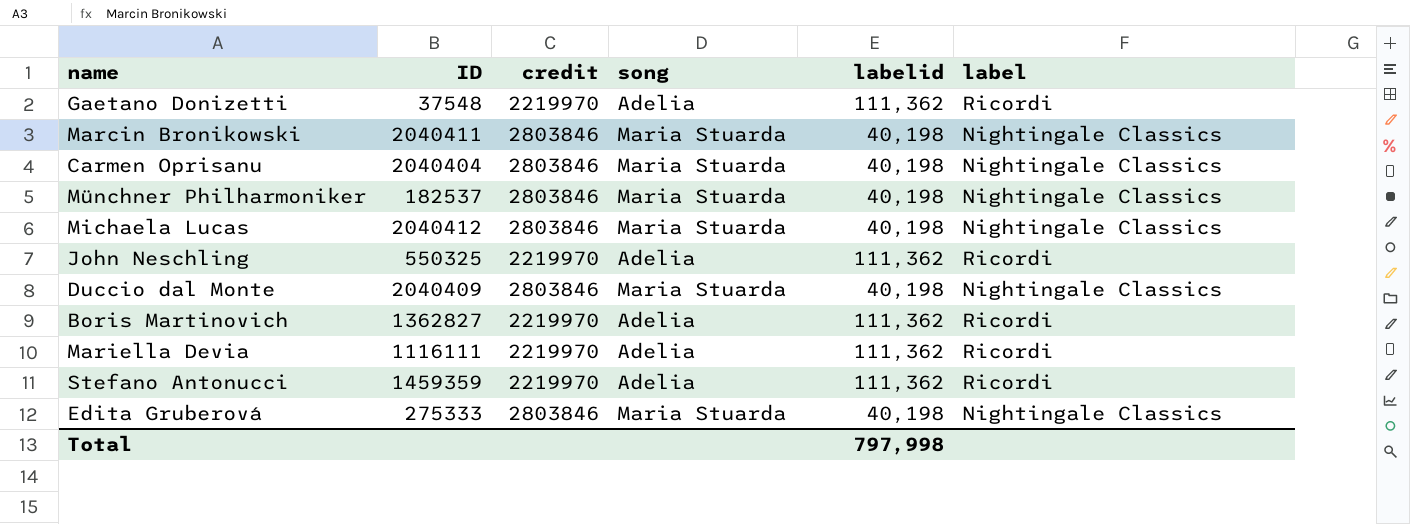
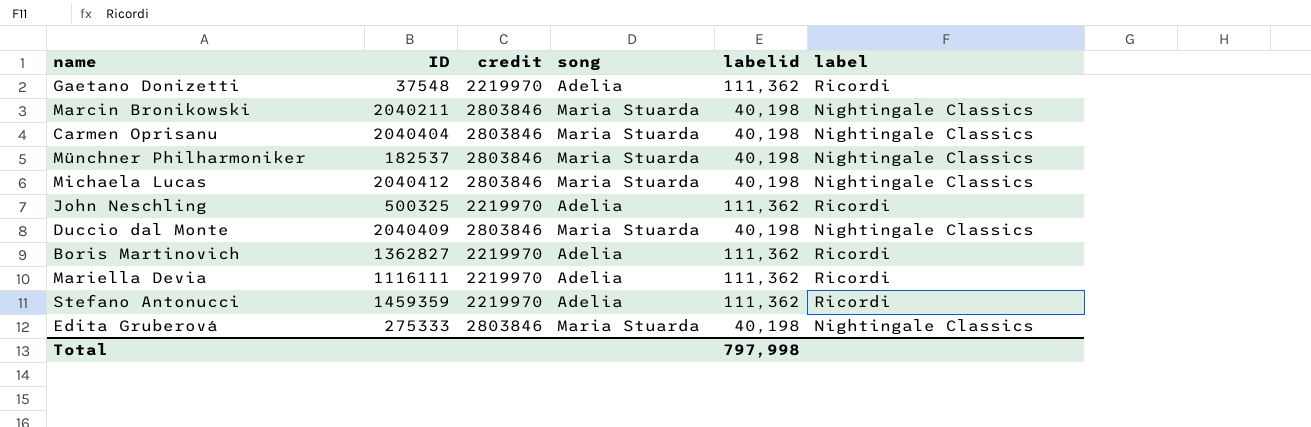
Marcin Bronikowski | ID: 2040411 -> 2040211
John Neschling | ID: 550325 -> 500325

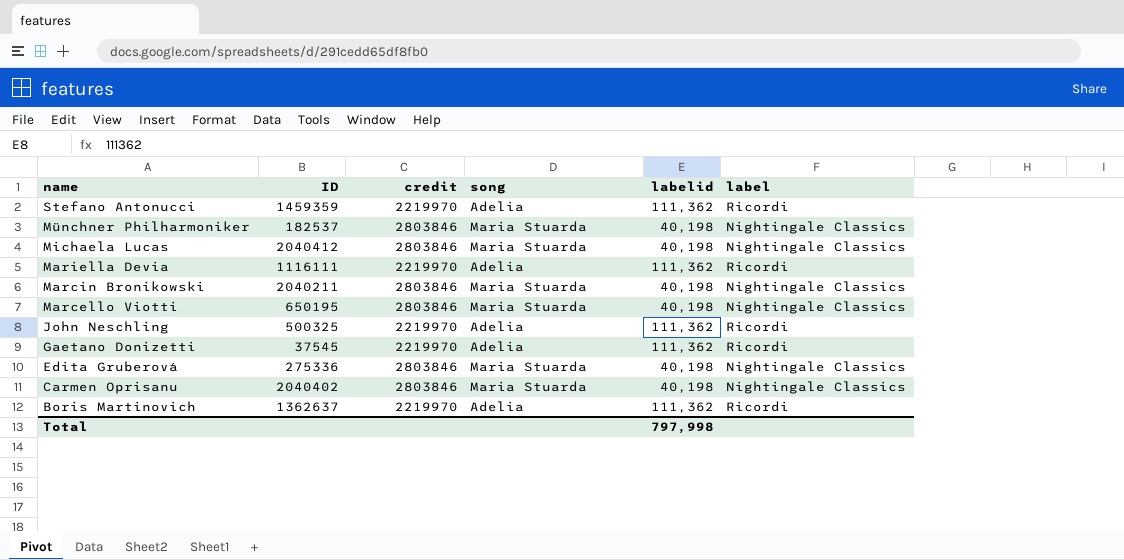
row order: none -> name descending
row Duccio dal Monte: 2040409 | 2803846 | Maria Stuarda | 40,198 | Nightingale Classics -> none
row Marcello Viotti: none -> 650195 | 2803846 | Maria Stuarda | 40,198 | Nightingale Classics
Gaetano Donizetti | ID: 37548 -> 37545
Edita Gruberová | ID: 275333 -> 275336
Carmen Oprisanu | ID: 2040404 -> 2040402
Boris Martinovich | ID: 1362827 -> 1362637

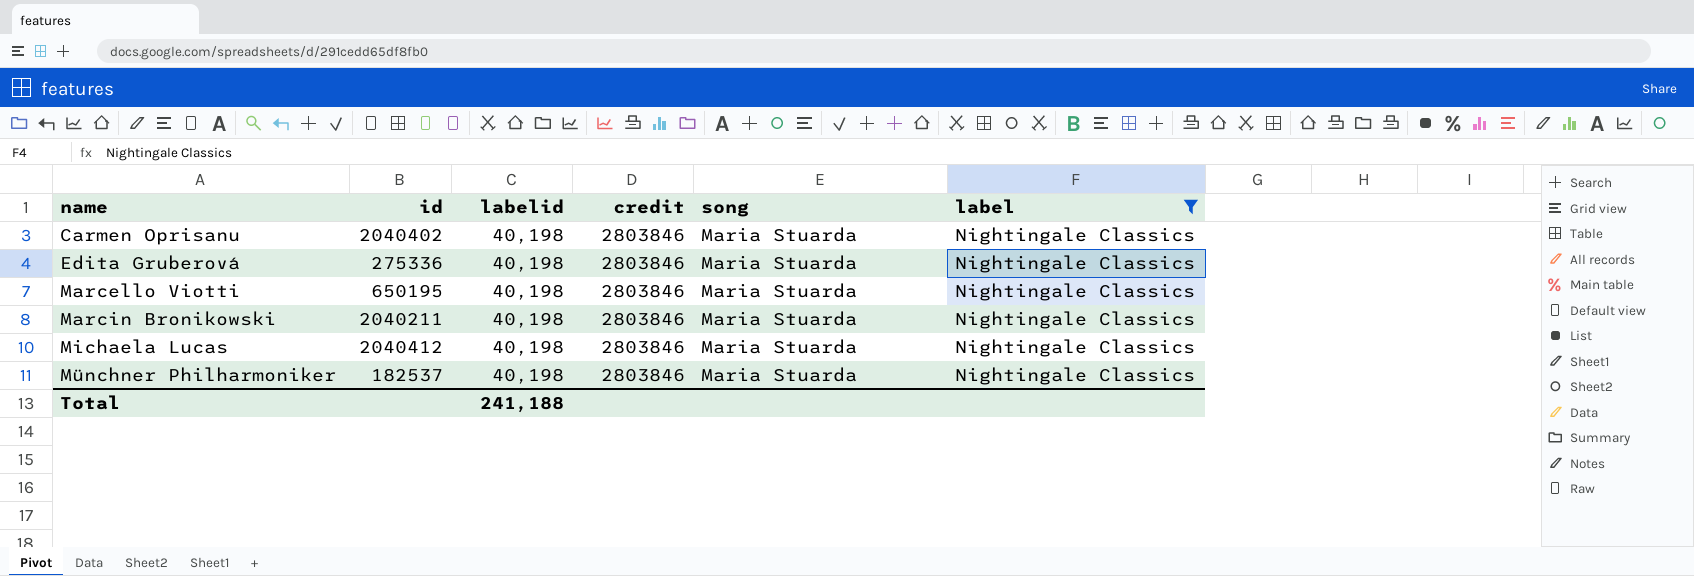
filter: none -> label = Nightingale Classics
row order: name descending -> name ascending
column name: ID -> id
column labelid | position: 5 -> 3
Total | labelid: 797,998 -> 241,188

